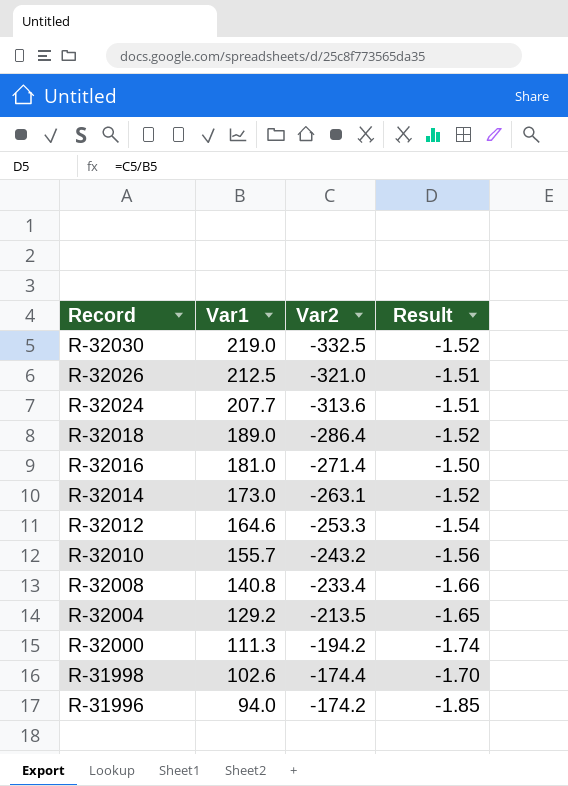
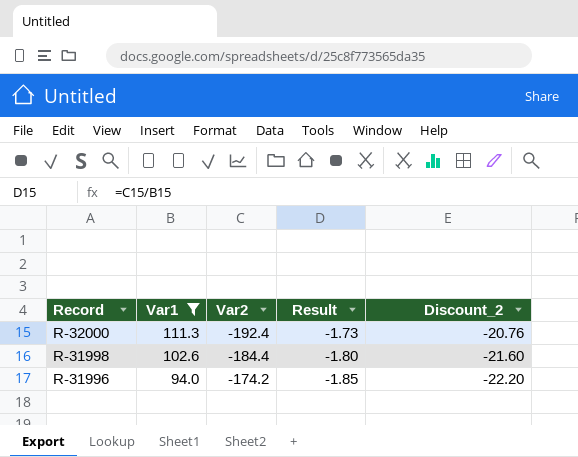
filter: none -> Var1 <= 111.3
column Discount_2 | formula: none -> [Result] * 12
R-32000 | Var2: -194.2 -> -192.4
R-32000 | Result: -1.74 -> -1.73
R-31998 | Var2: -174.4 -> -184.4
R-31998 | Result: -1.70 -> -1.80

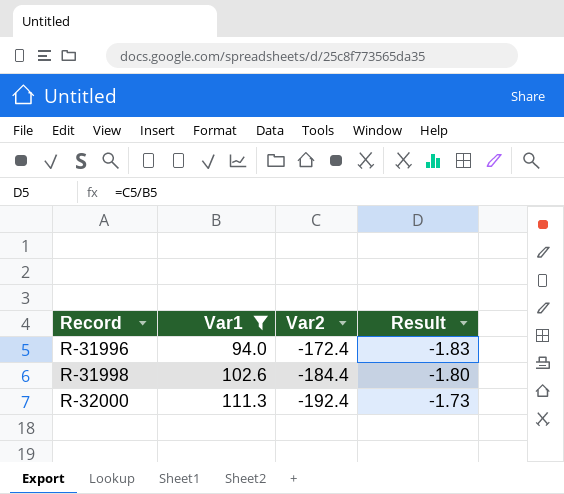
row order: Record descending -> Record ascending
column Discount_2 | formula: [Result] * 12 -> none
R-31996 | Var2: -174.2 -> -172.4
R-31996 | Result: -1.85 -> -1.83

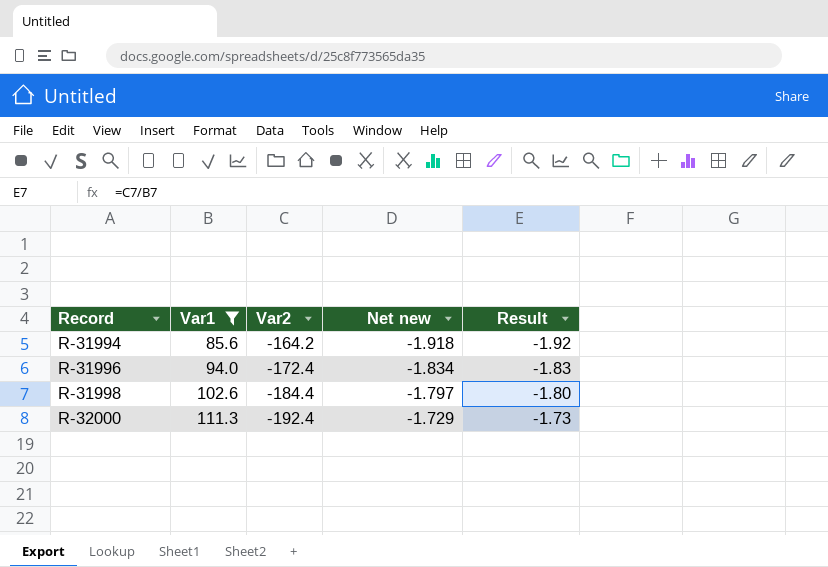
column Net new | formula: none -> [Var2] / [Var1]
row R-31994: none -> 85.6 | -164.2 | -1.918 | -1.92

